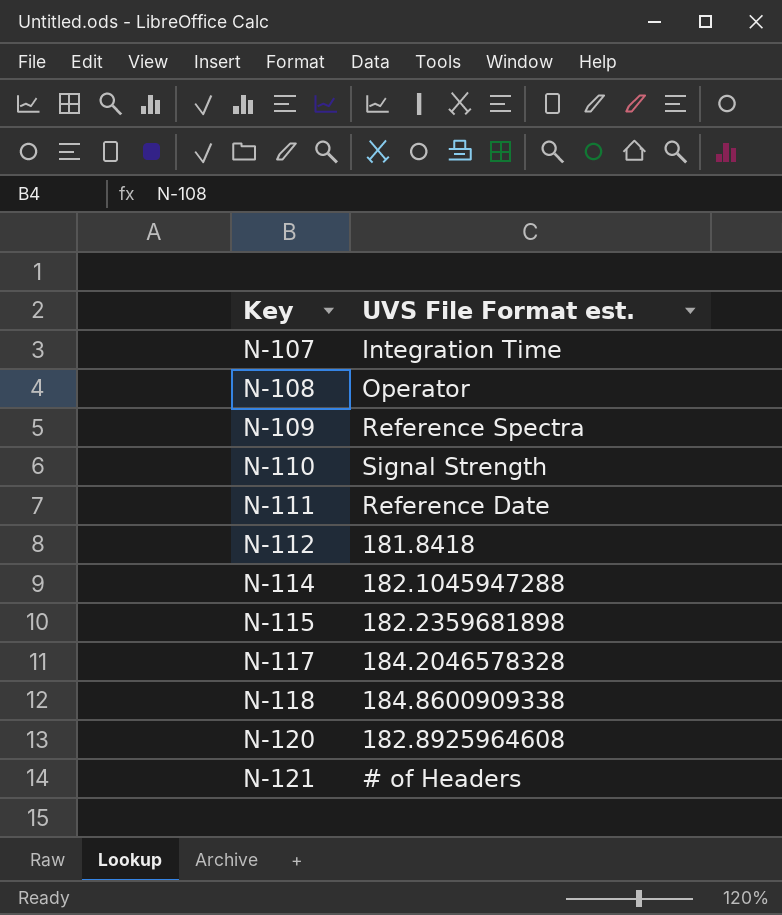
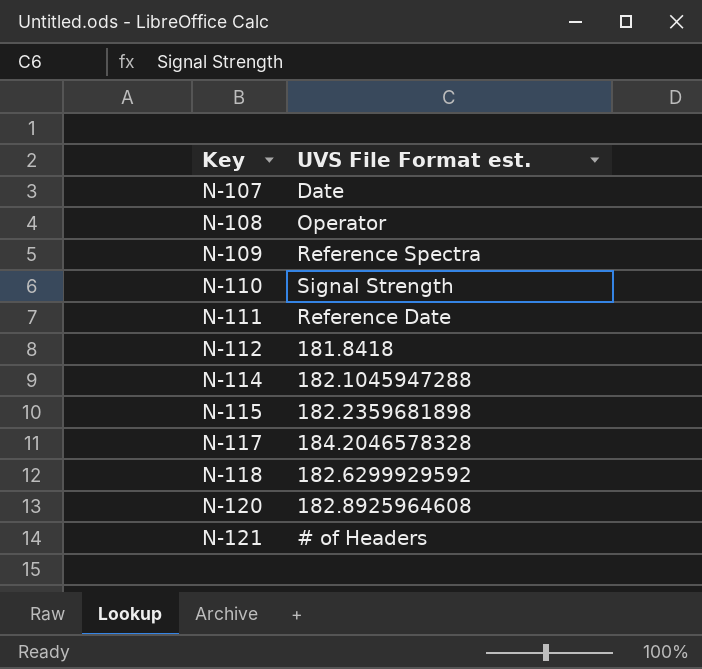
N-107 | UVS File Format est.: Integration Time -> Date
N-118 | UVS File Format est.: 184.8600909338 -> 182.6299929592

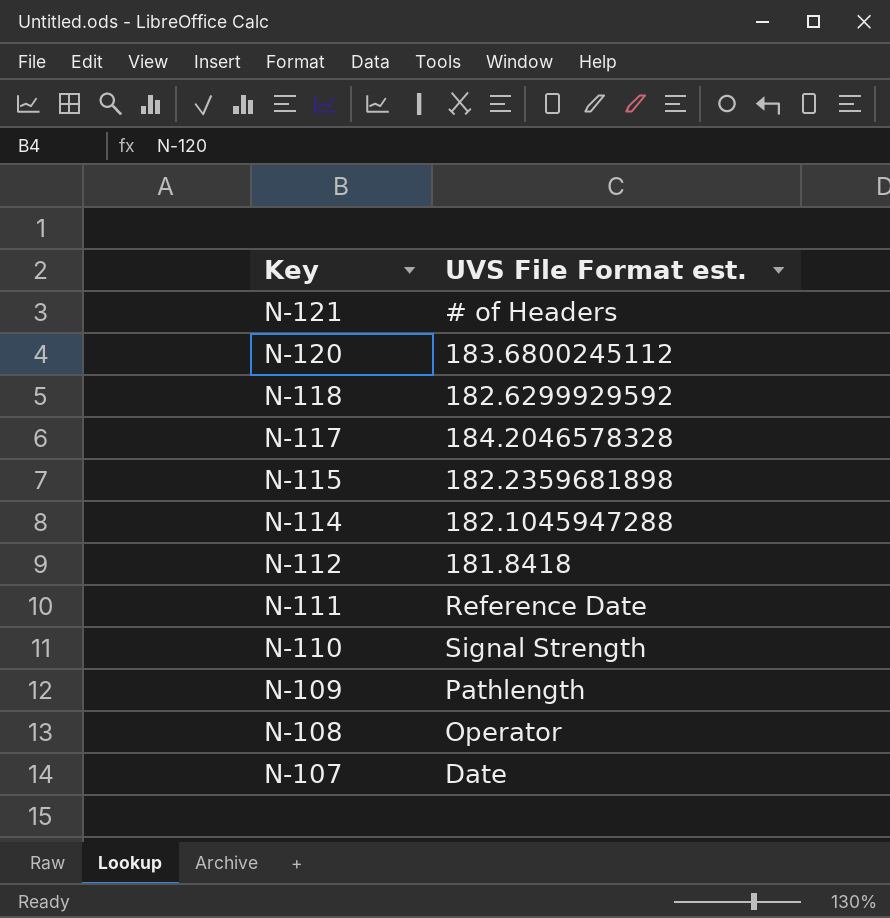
row order: Key ascending -> Key descending
N-120 | UVS File Format est.: 182.8925964608 -> 183.6800245112
N-109 | UVS File Format est.: Reference Spectra -> Pathlength

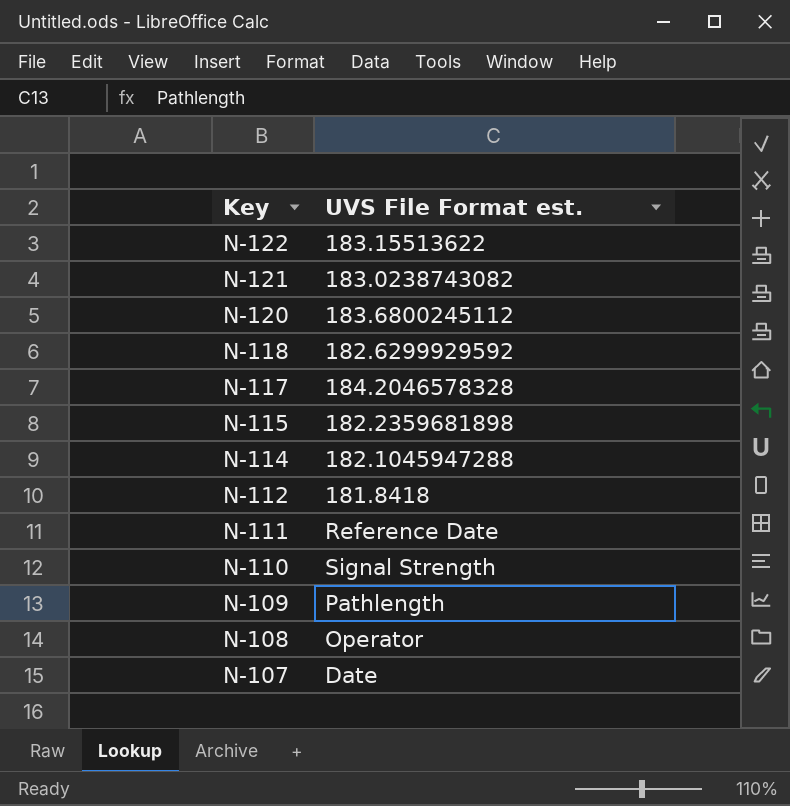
row N-122: none -> 183.15513622
N-121 | UVS File Format est.: # of Headers -> 183.0238743082

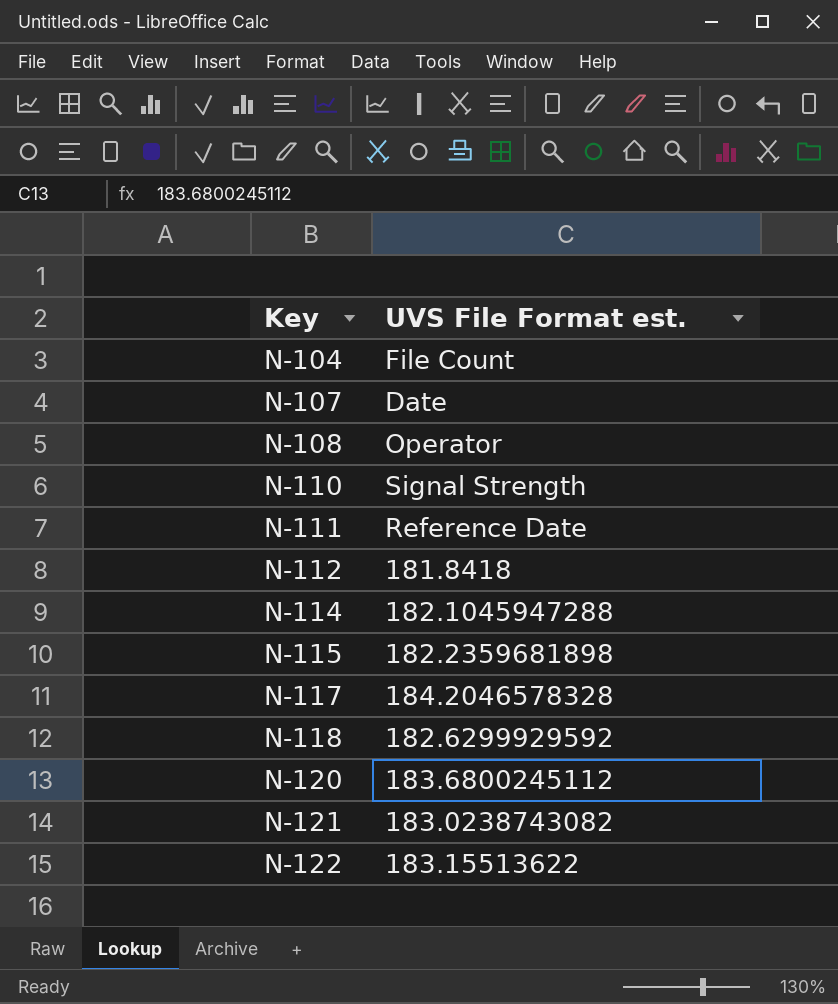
row order: Key descending -> Key ascending
row N-109: Pathlength -> none
row N-104: none -> File Count

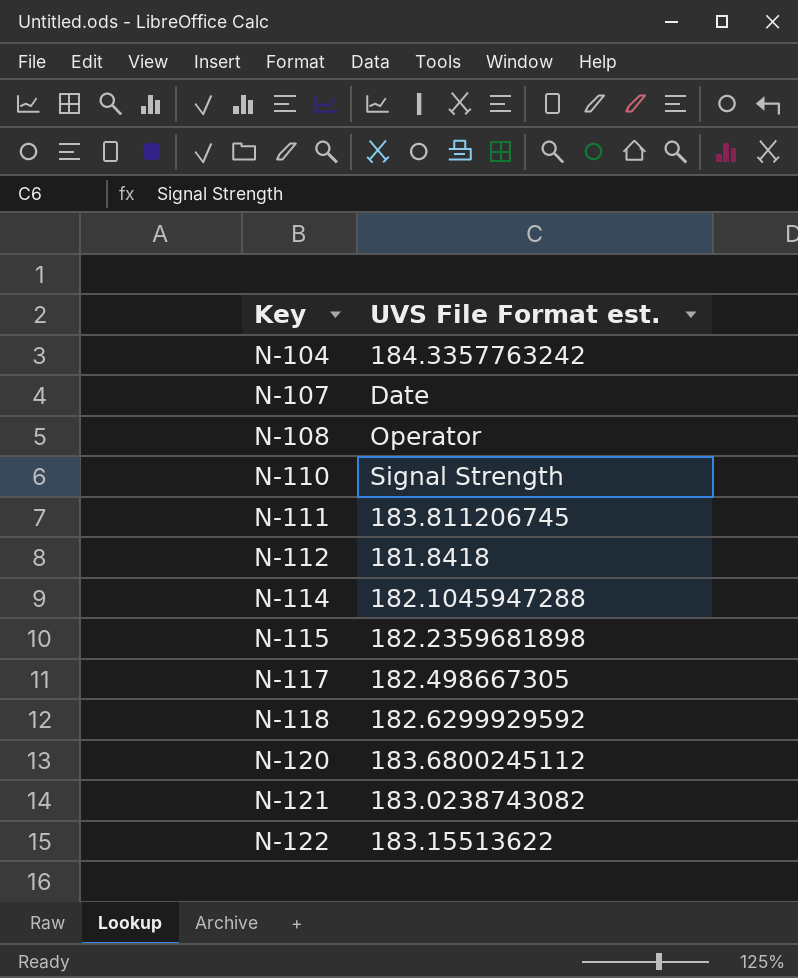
N-104 | UVS File Format est.: File Count -> 184.3357763242
N-111 | UVS File Format est.: Reference Date -> 183.811206745
N-117 | UVS File Format est.: 184.2046578328 -> 182.498667305

